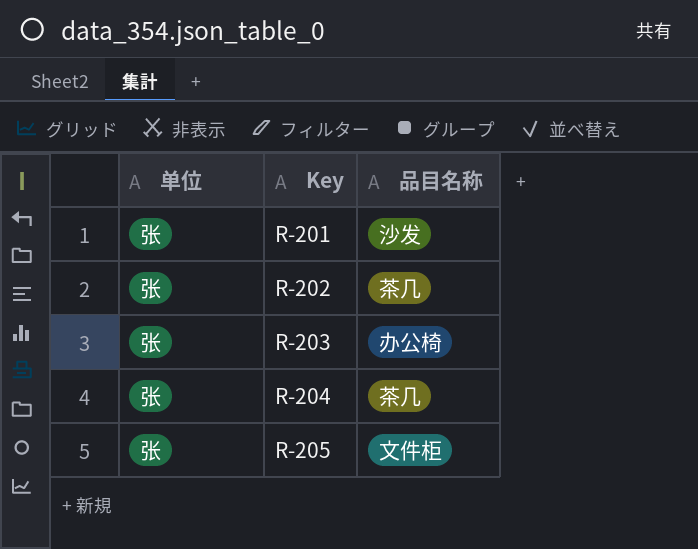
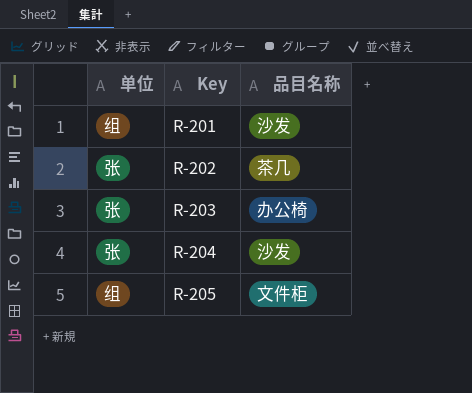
R-201 | 单位: 张 -> 组
R-204 | 品目名称: 茶几 -> 沙发
R-205 | 单位: 张 -> 组

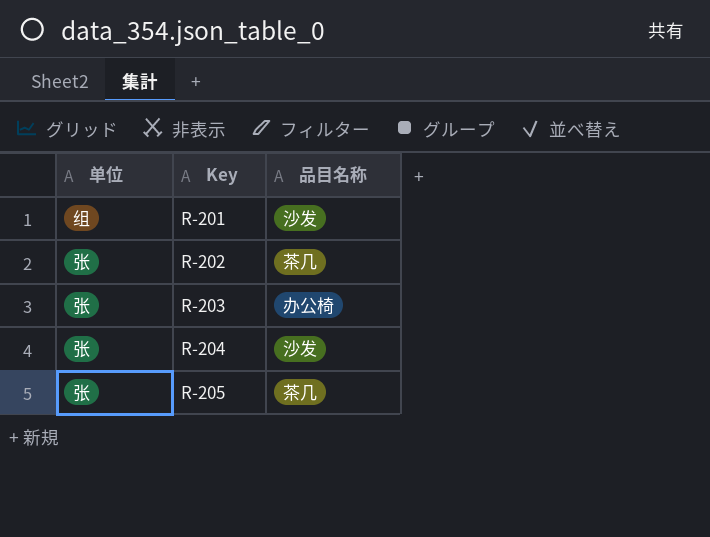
R-205 | 单位: 组 -> 张
R-205 | 品目名称: 文件柜 -> 茶几

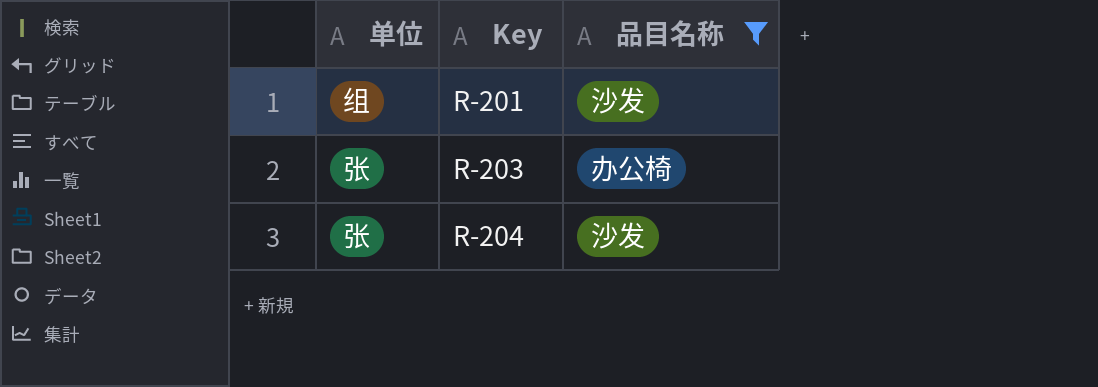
filter: none -> 品目名称 != 茶几

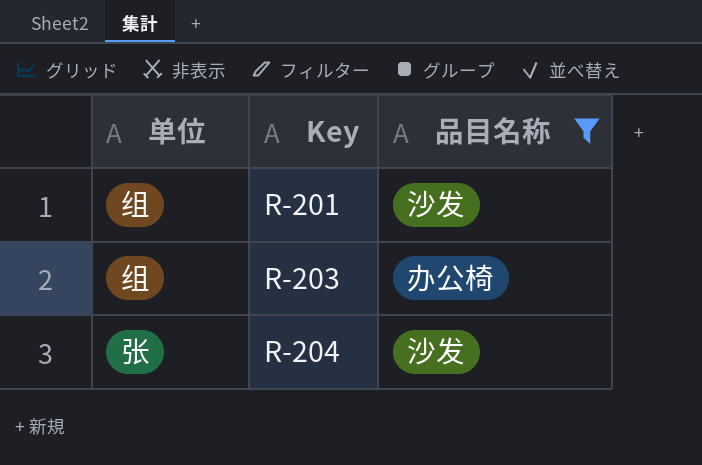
R-203 | 单位: 张 -> 组

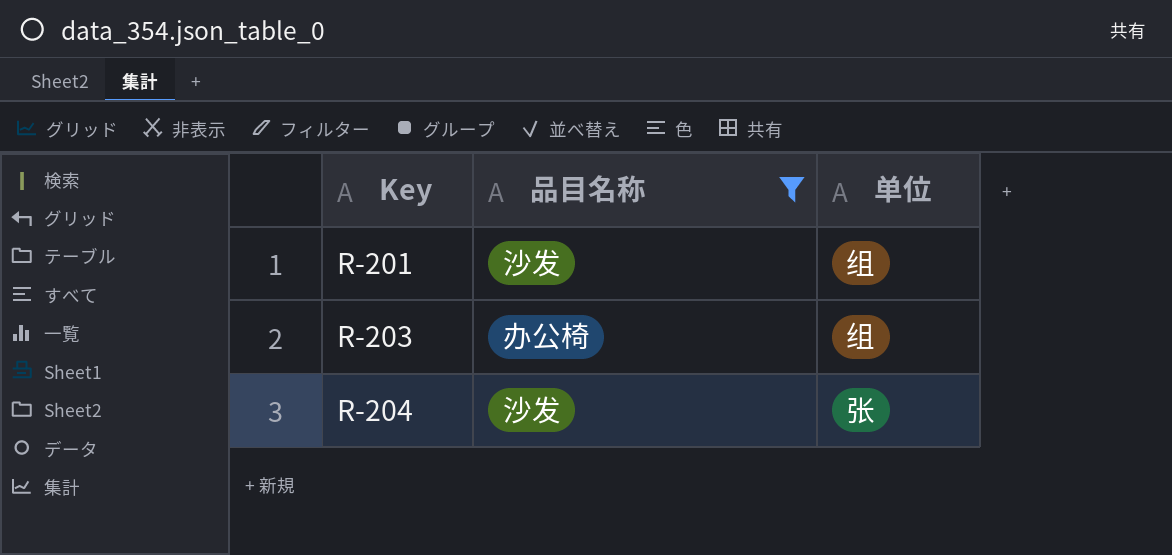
column 单位 | position: 1 -> 3

